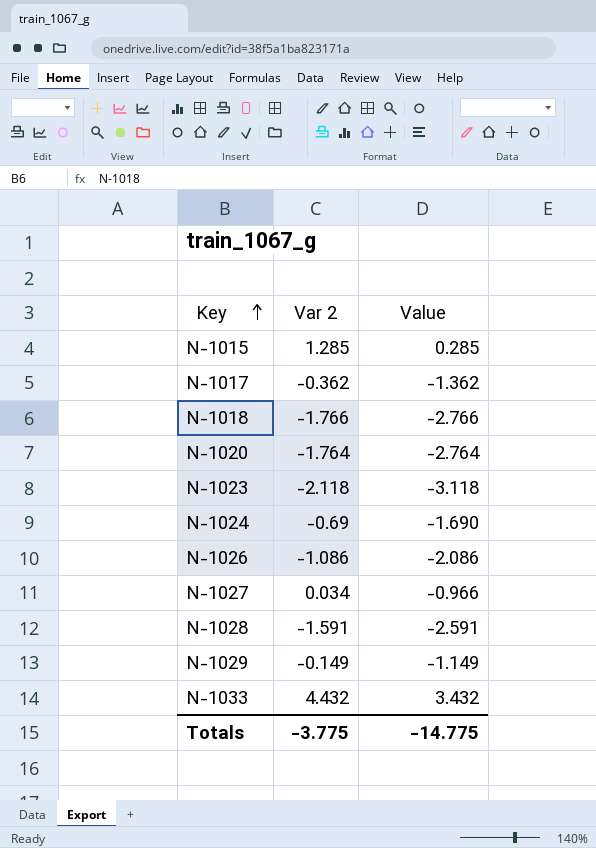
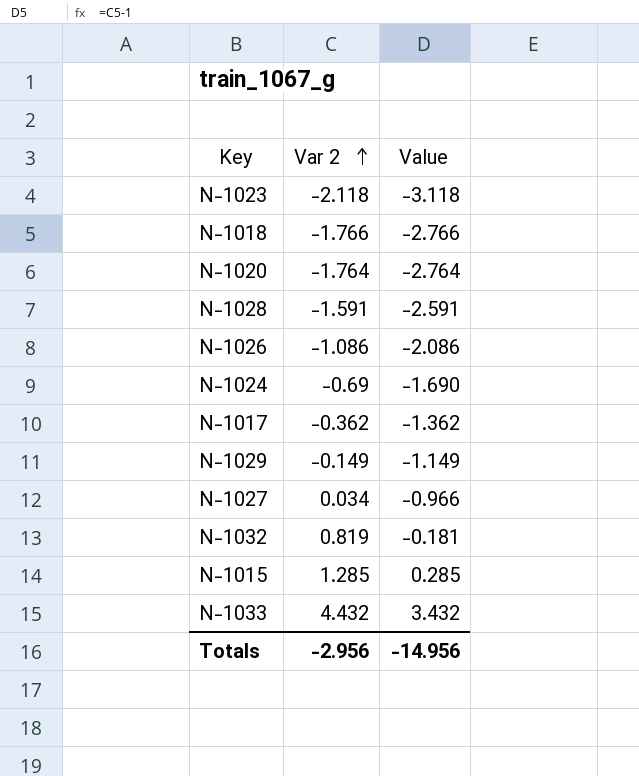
row order: Key ascending -> Var 2 ascending
row N-1032: none -> 0.819 | -0.181
Totals | Var 2: -3.775 -> -2.956
Totals | Value: -14.775 -> -14.956

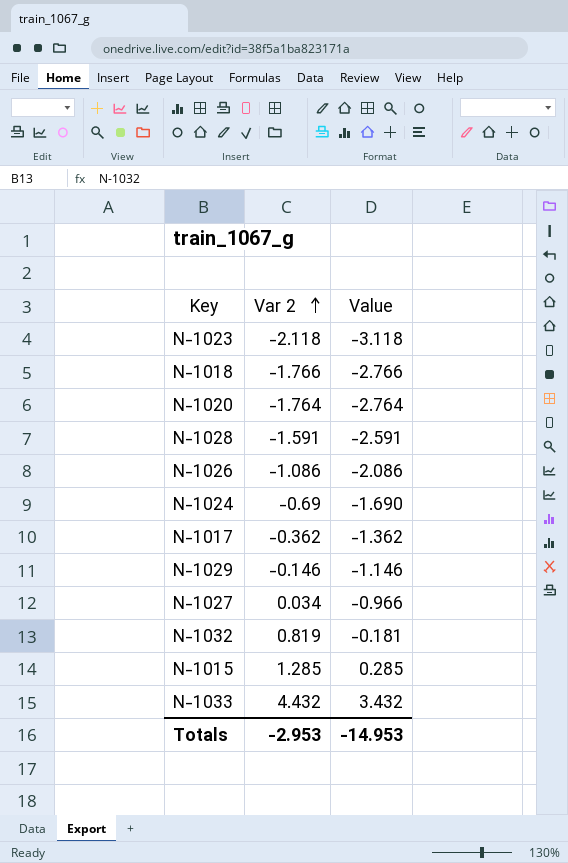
N-1029 | Var 2: -0.149 -> -0.146
N-1029 | Value: -1.149 -> -1.146
Totals | Var 2: -2.956 -> -2.953
Totals | Value: -14.956 -> -14.953

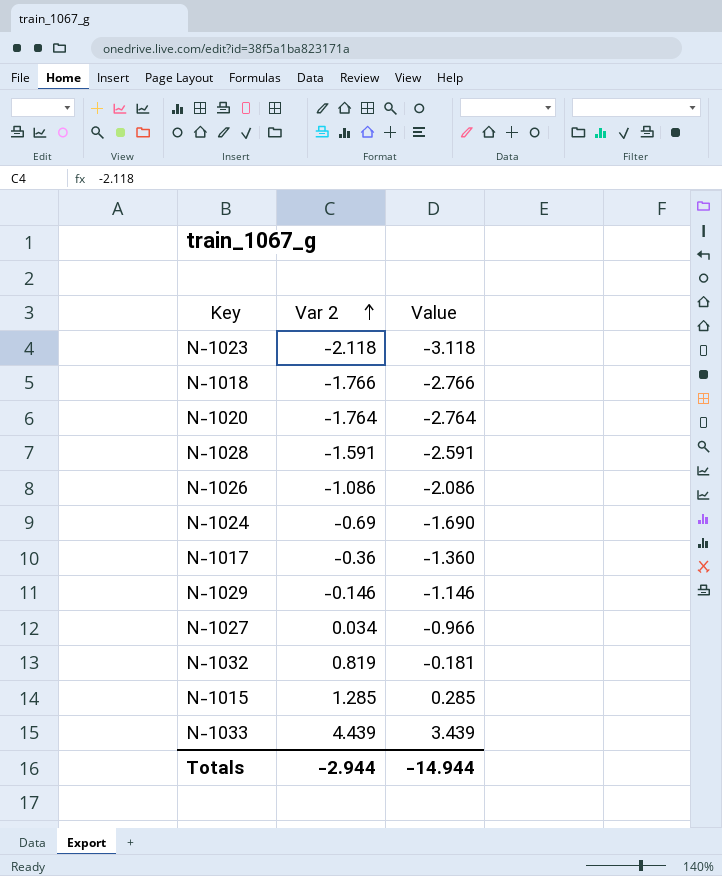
N-1017 | Var 2: -0.362 -> -0.36
N-1017 | Value: -1.362 -> -1.360
N-1033 | Var 2: 4.432 -> 4.439
N-1033 | Value: 3.432 -> 3.439
Totals | Var 2: -2.953 -> -2.944
Totals | Value: -14.953 -> -14.944

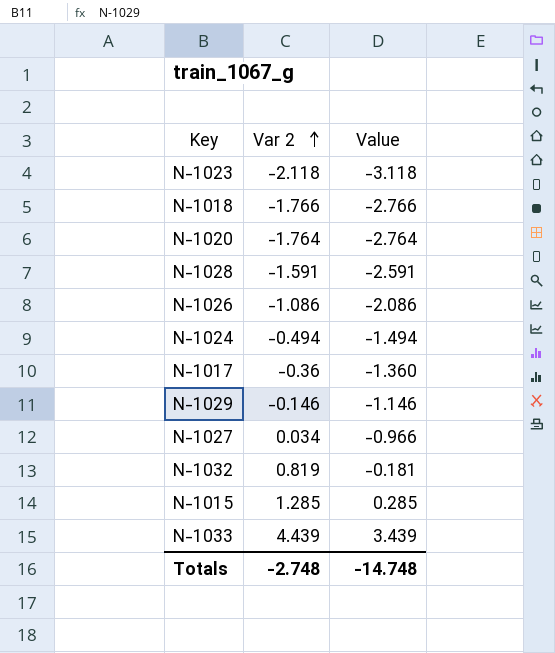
N-1024 | Var 2: -0.69 -> -0.494
N-1024 | Value: -1.690 -> -1.494
Totals | Var 2: -2.944 -> -2.748
Totals | Value: -14.944 -> -14.748

